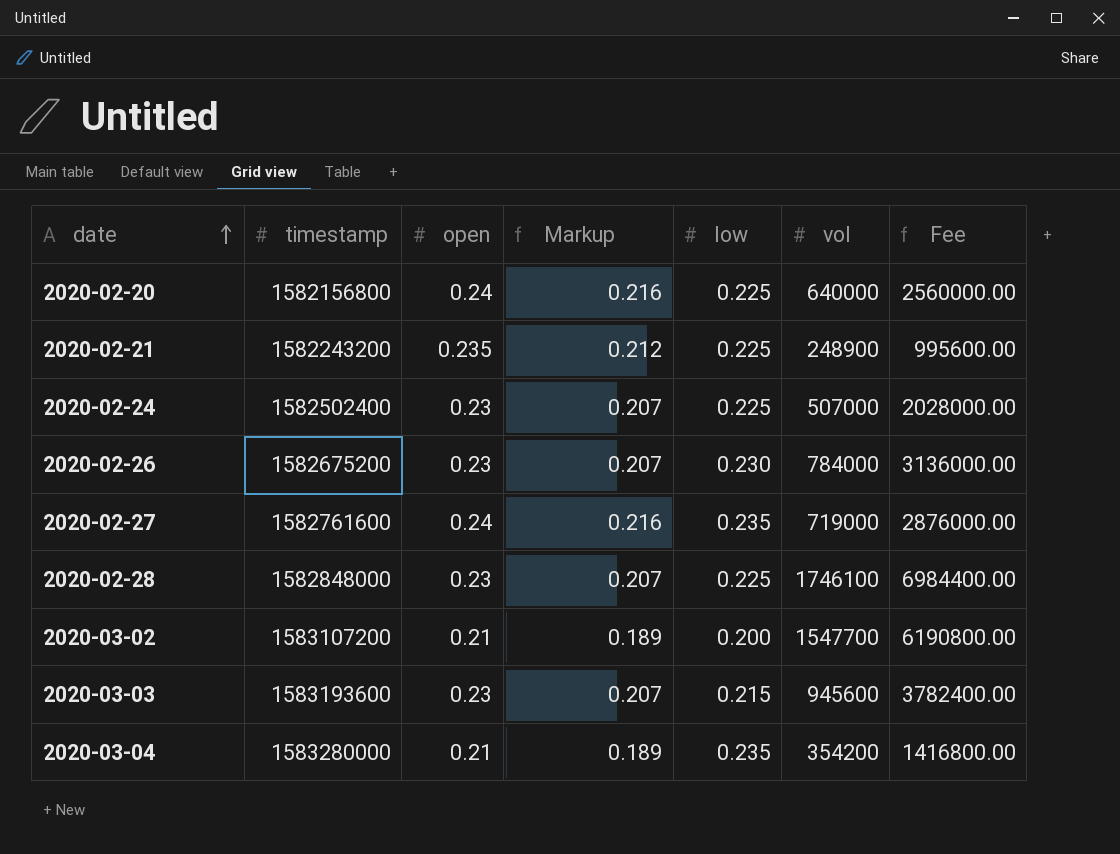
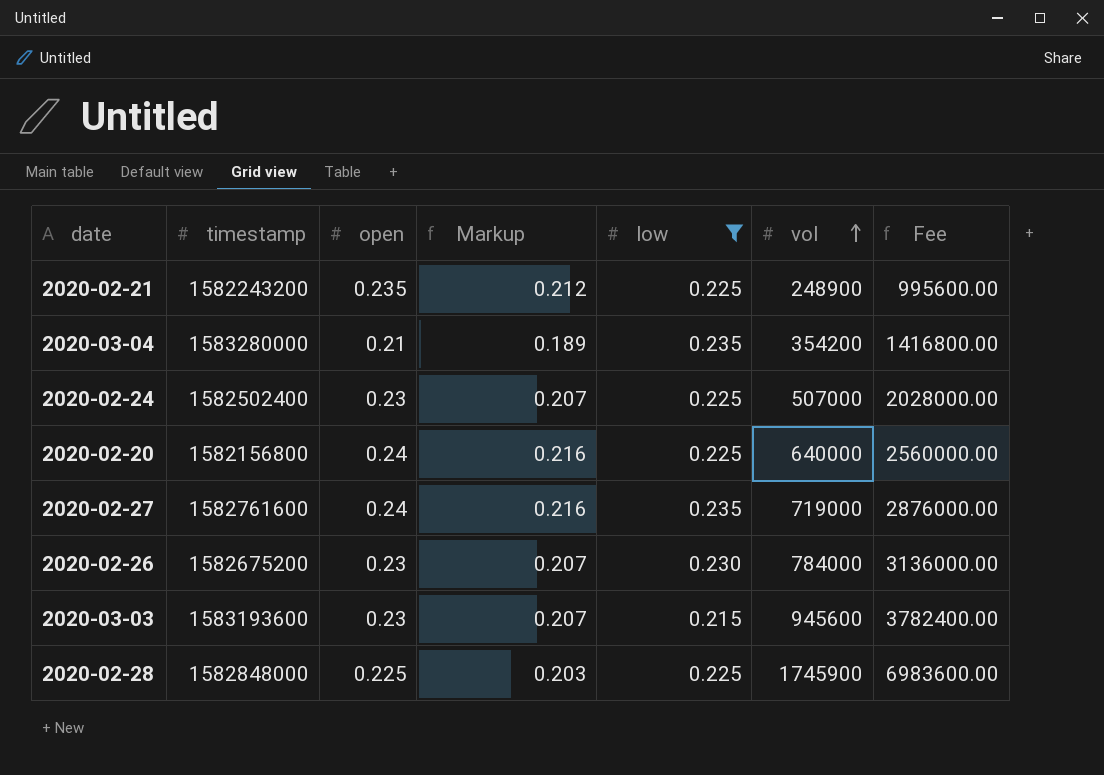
filter: none -> low != 0.200
row order: date ascending -> vol ascending
2020-02-28 | open: 0.23 -> 0.225
2020-02-28 | Markup: 0.207 -> 0.203
2020-02-28 | vol: 1746100 -> 1745900
2020-02-28 | Fee: 6984400.00 -> 6983600.00

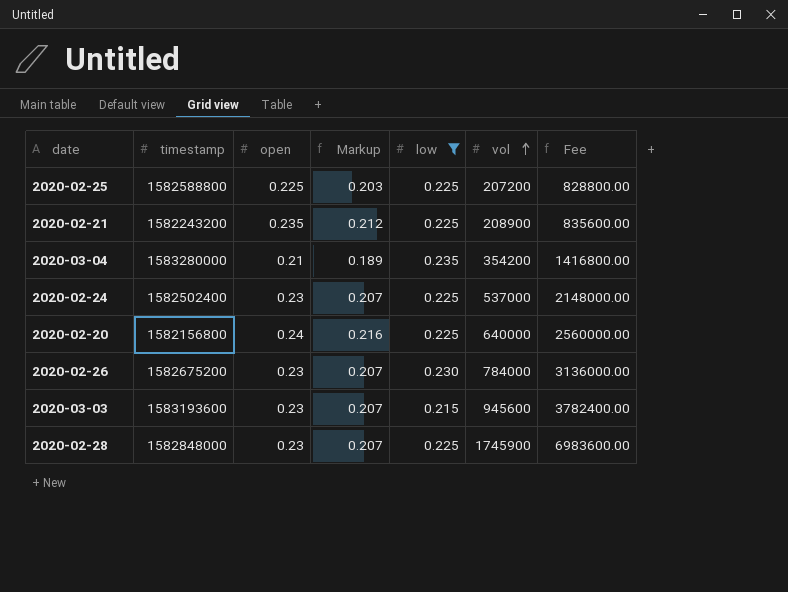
row 2020-02-27: 1582761600 | 0.24 | 0.216 | 0.235 | 719000 | 2876000.00 -> none
row 2020-02-25: none -> 1582588800 | 0.225 | 0.203 | 0.225 | 207200 | 828800.00
2020-02-21 | vol: 248900 -> 208900
2020-02-21 | Fee: 995600.00 -> 835600.00
2020-02-24 | vol: 507000 -> 537000
2020-02-24 | Fee: 2028000.00 -> 2148000.00
2020-02-28 | open: 0.225 -> 0.23
2020-02-28 | Markup: 0.203 -> 0.207

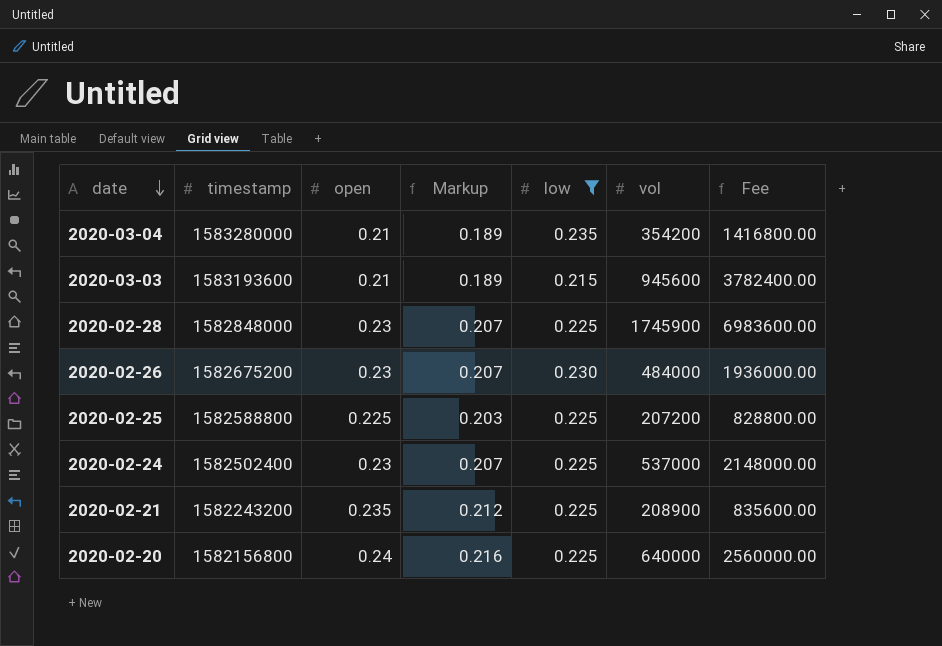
row order: vol ascending -> date descending
2020-03-03 | open: 0.23 -> 0.21
2020-03-03 | Markup: 0.207 -> 0.189
2020-02-26 | vol: 784000 -> 484000
2020-02-26 | Fee: 3136000.00 -> 1936000.00

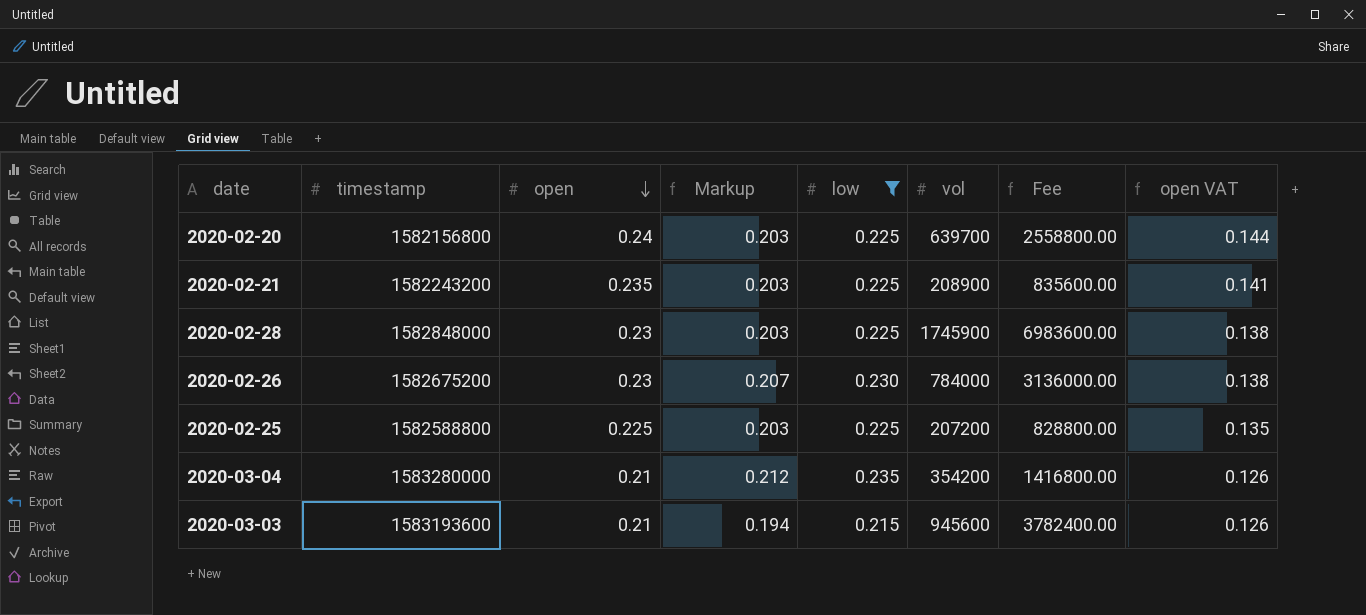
row order: date descending -> open descending
column Markup | formula: [open] * 0.9 -> [low] * 0.9
column open VAT | formula: none -> [open] * 0.6
row 2020-02-24: 1582502400 | 0.23 | 0.207 | 0.225 | 537000 | 2148000.00 -> none
2020-02-20 | vol: 640000 -> 639700
2020-02-20 | Fee: 2560000.00 -> 2558800.00
2020-02-26 | vol: 484000 -> 784000
2020-02-26 | Fee: 1936000.00 -> 3136000.00

